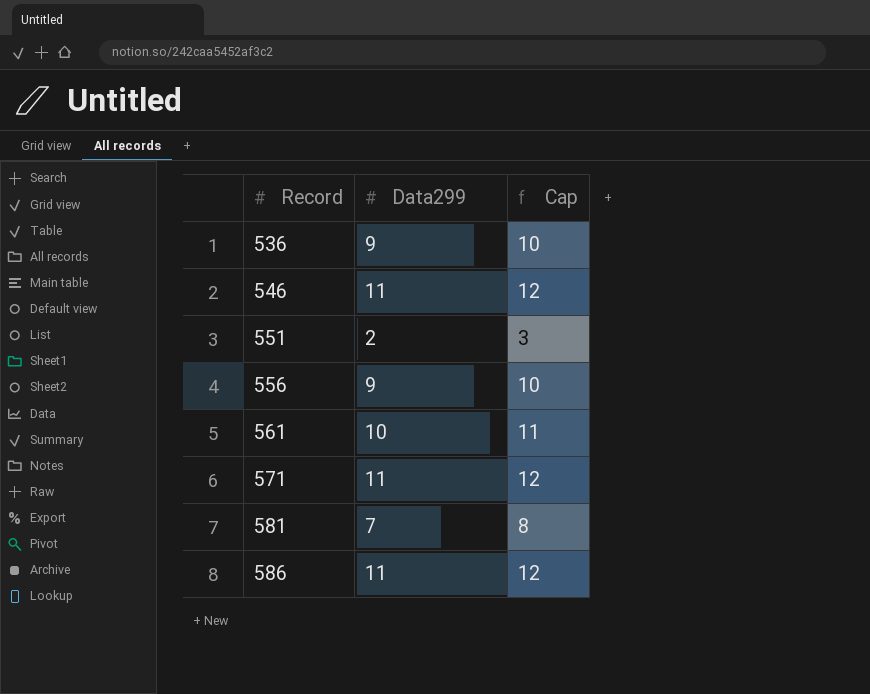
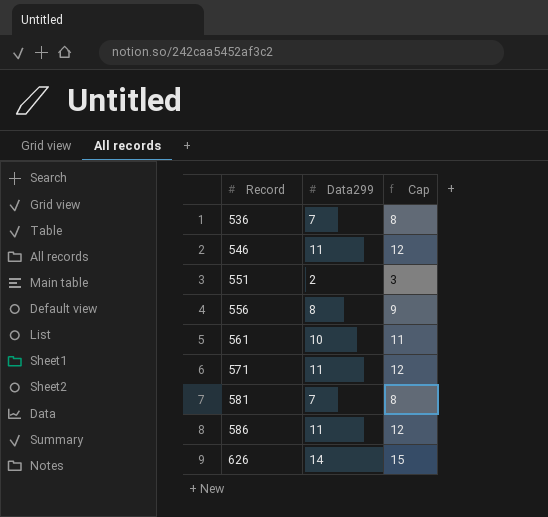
536 | Data299: 9 -> 7
536 | Cap: 10 -> 8
556 | Data299: 9 -> 8
556 | Cap: 10 -> 9
row 626: none -> 14 | 15

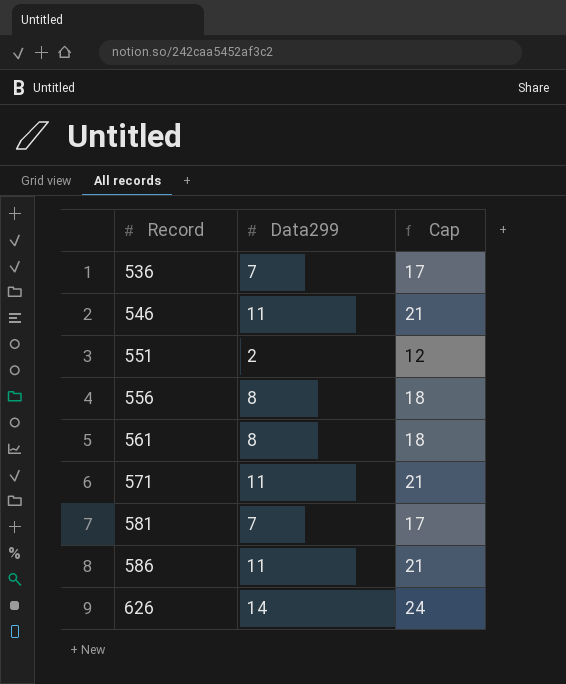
column Cap | formula: [Data299] + 1 -> [Data299] + 10
561 | Data299: 10 -> 8

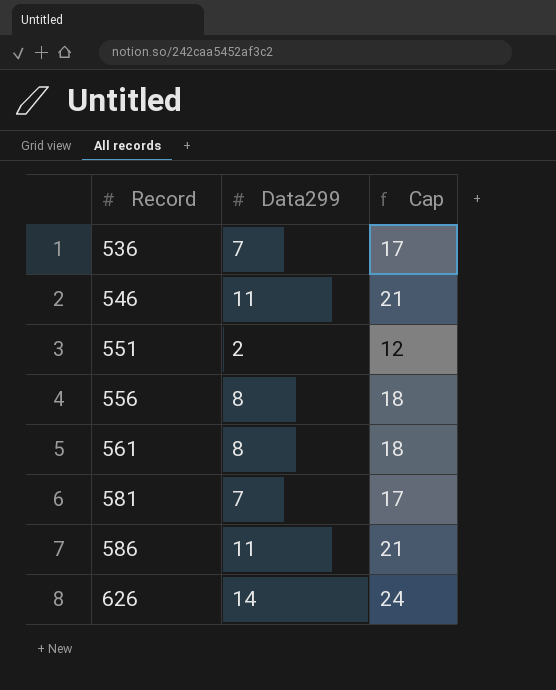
row 571: 11 | 21 -> none

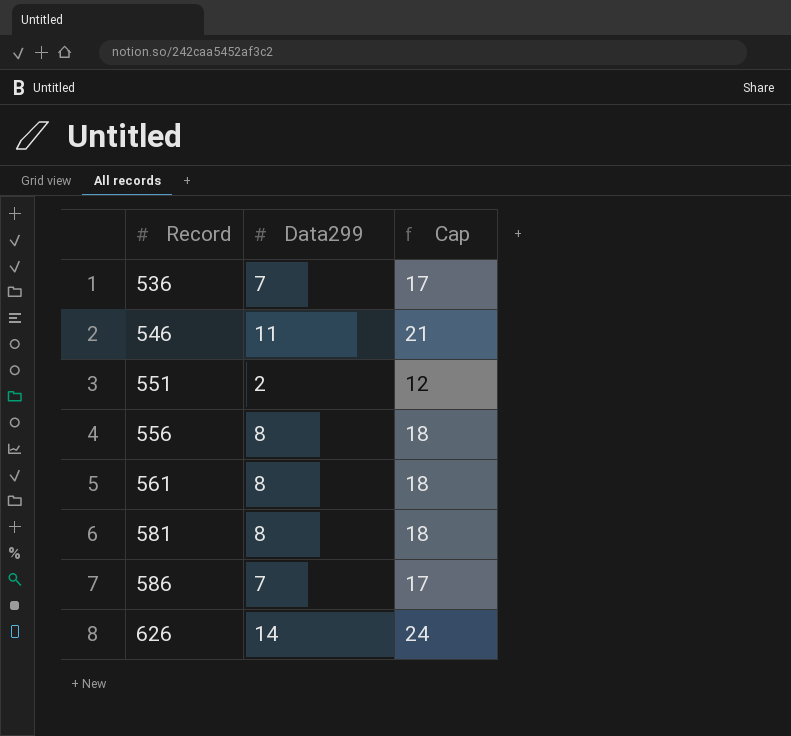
581 | Data299: 7 -> 8
581 | Cap: 17 -> 18
586 | Data299: 11 -> 7
586 | Cap: 21 -> 17

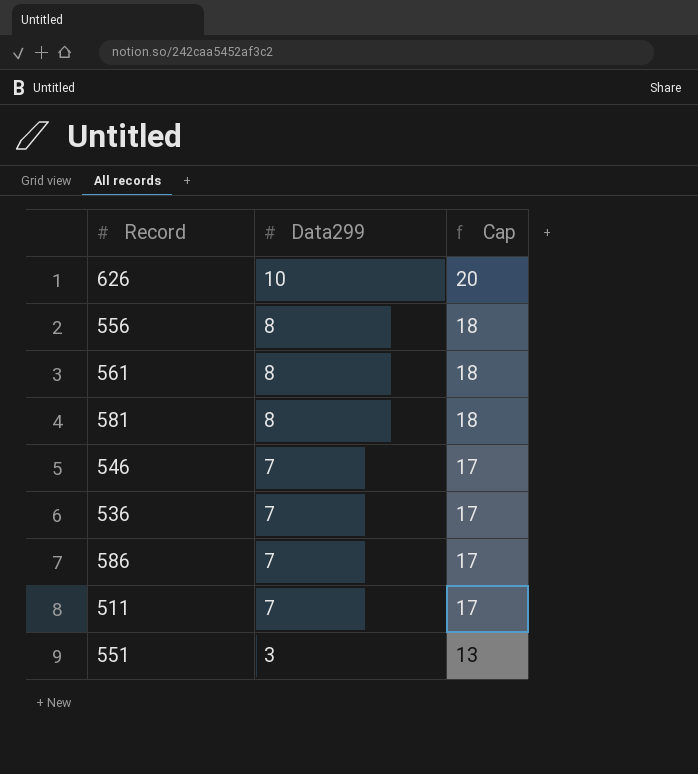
row order: Record ascending -> Data299 descending
626 | Data299: 14 -> 10
626 | Cap: 24 -> 20
546 | Data299: 11 -> 7
546 | Cap: 21 -> 17
row 511: none -> 7 | 17
551 | Data299: 2 -> 3
551 | Cap: 12 -> 13

